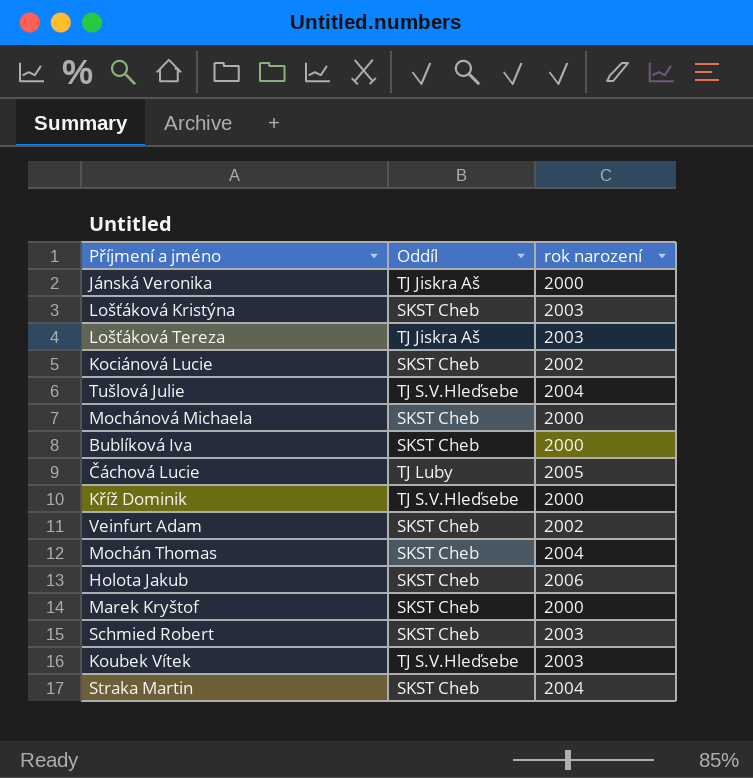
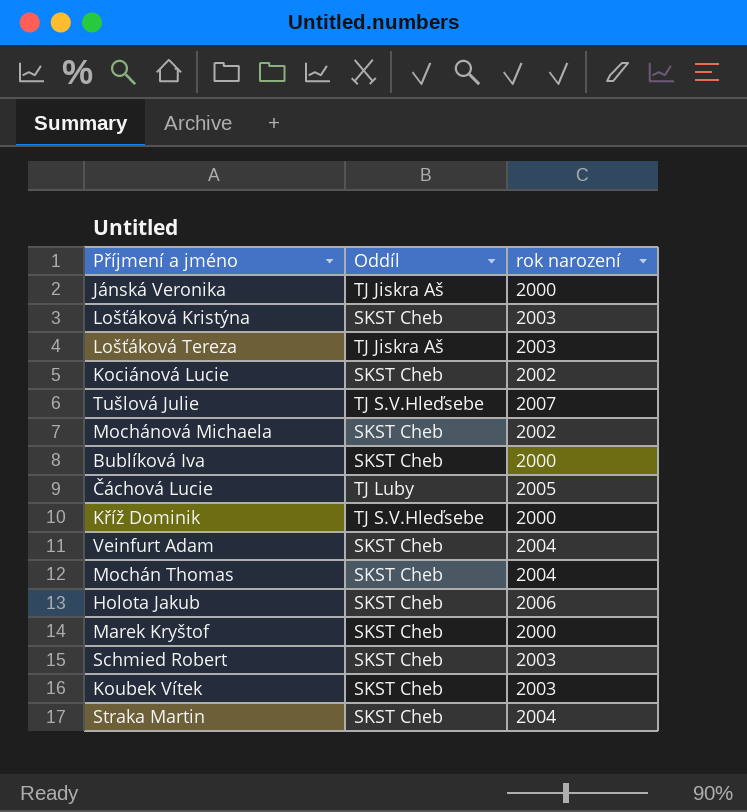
Tušlová Julie | rok narození: 2004 -> 2007
Mochánová Michaela | rok narození: 2000 -> 2002
Veinfurt Adam | rok narození: 2002 -> 2004
Koubek Vítek | Oddíl: TJ S.V.Hleďsebe -> SKST Cheb

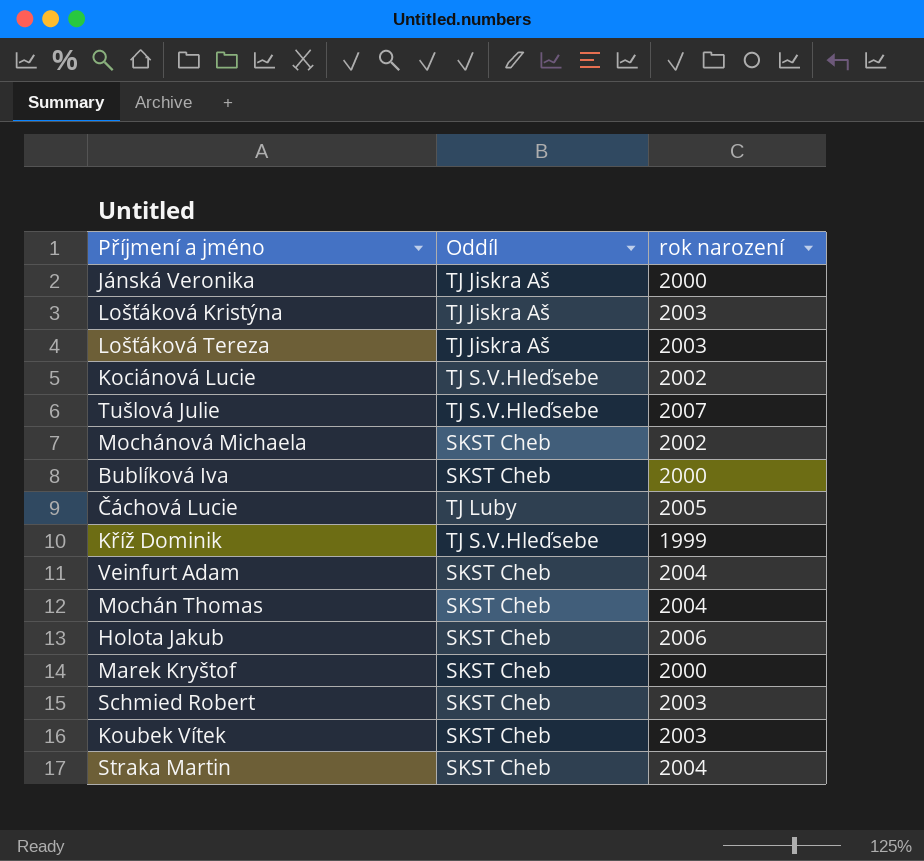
Lošťáková Kristýna | Oddíl: SKST Cheb -> TJ Jiskra Aš
Kociánová Lucie | Oddíl: SKST Cheb -> TJ S.V.Hleďsebe
Kříž Dominik | rok narození: 2000 -> 1999

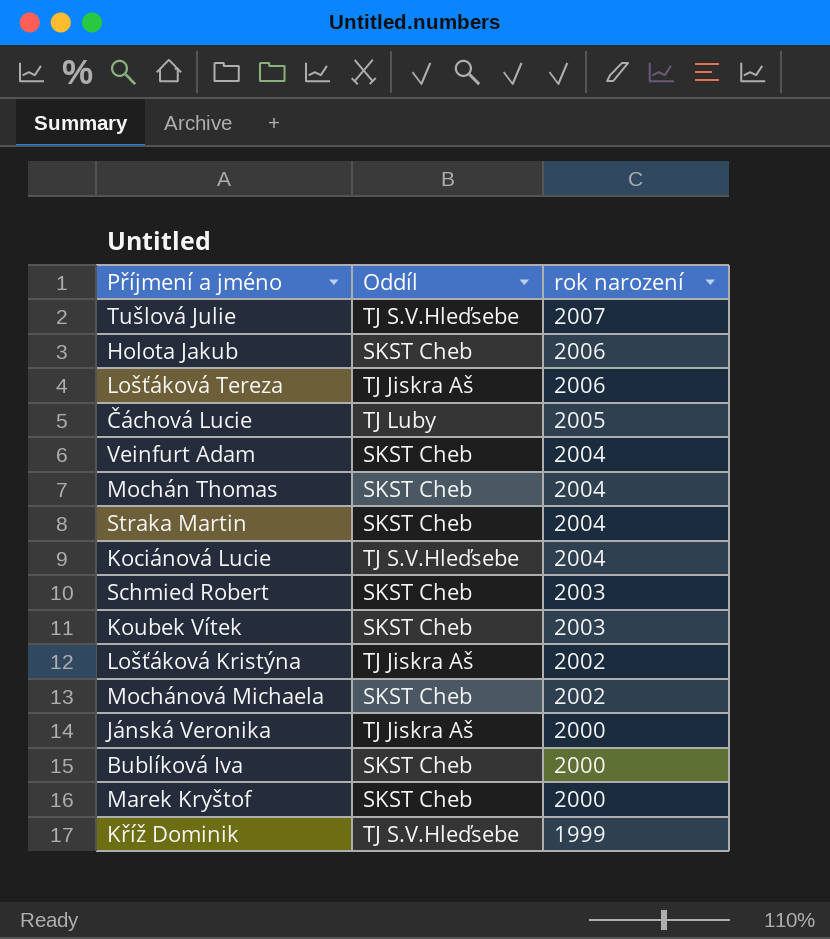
row order: none -> rok narození descending
Lošťáková Tereza | rok narození: 2003 -> 2006
Kociánová Lucie | rok narození: 2002 -> 2004
Lošťáková Kristýna | rok narození: 2003 -> 2002

